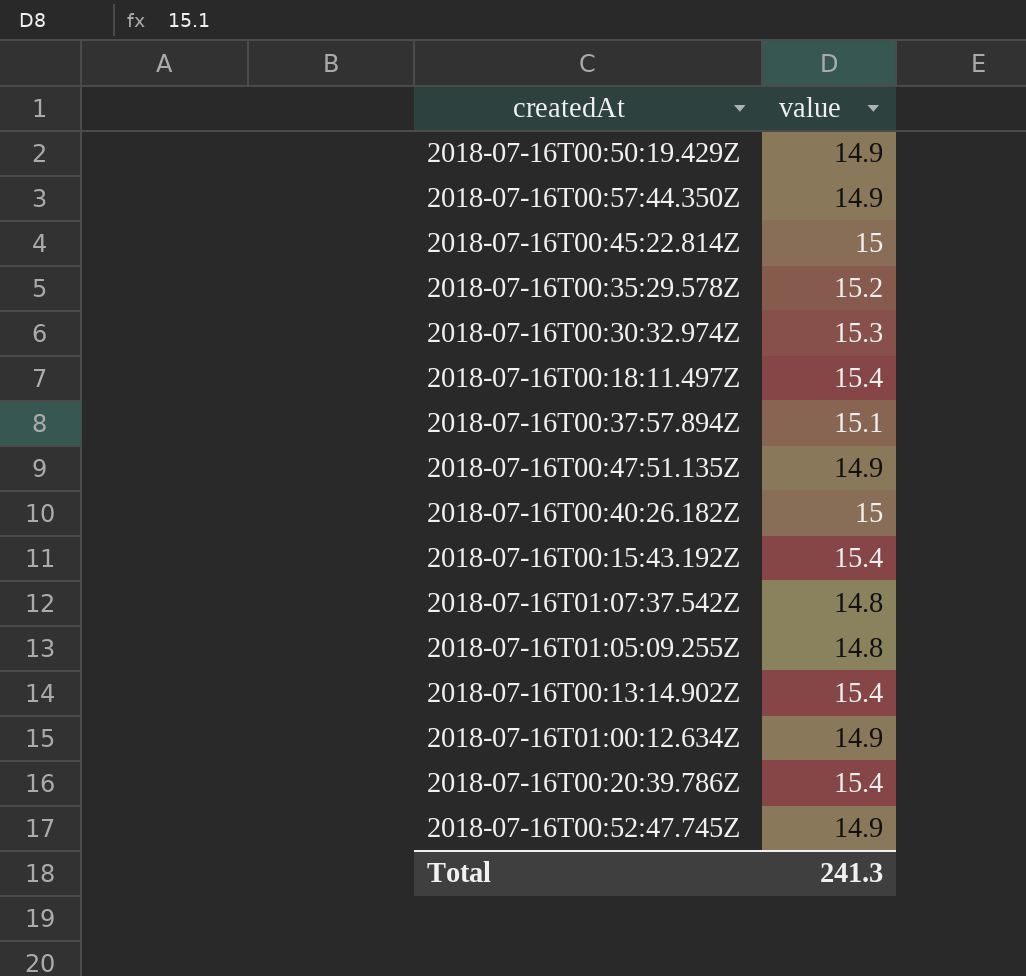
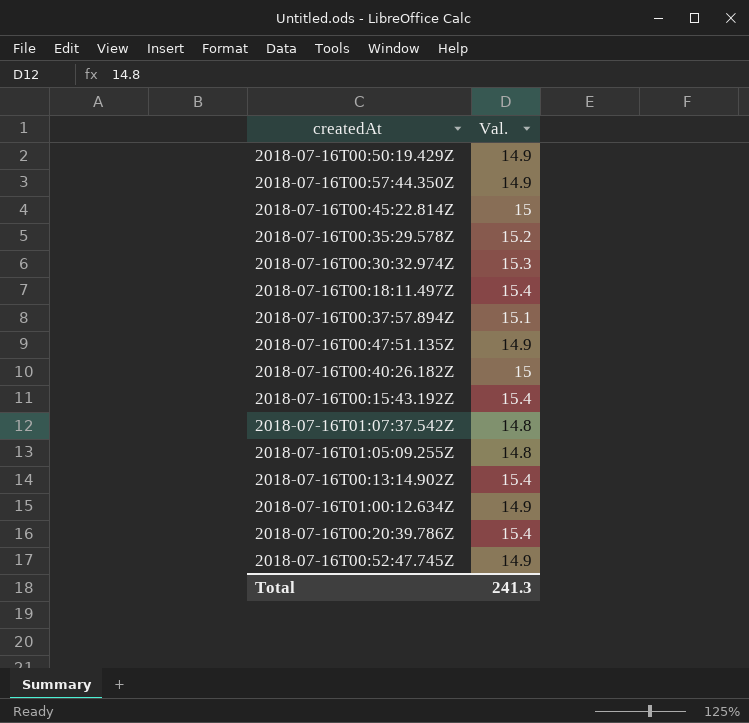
column name: value -> Val.

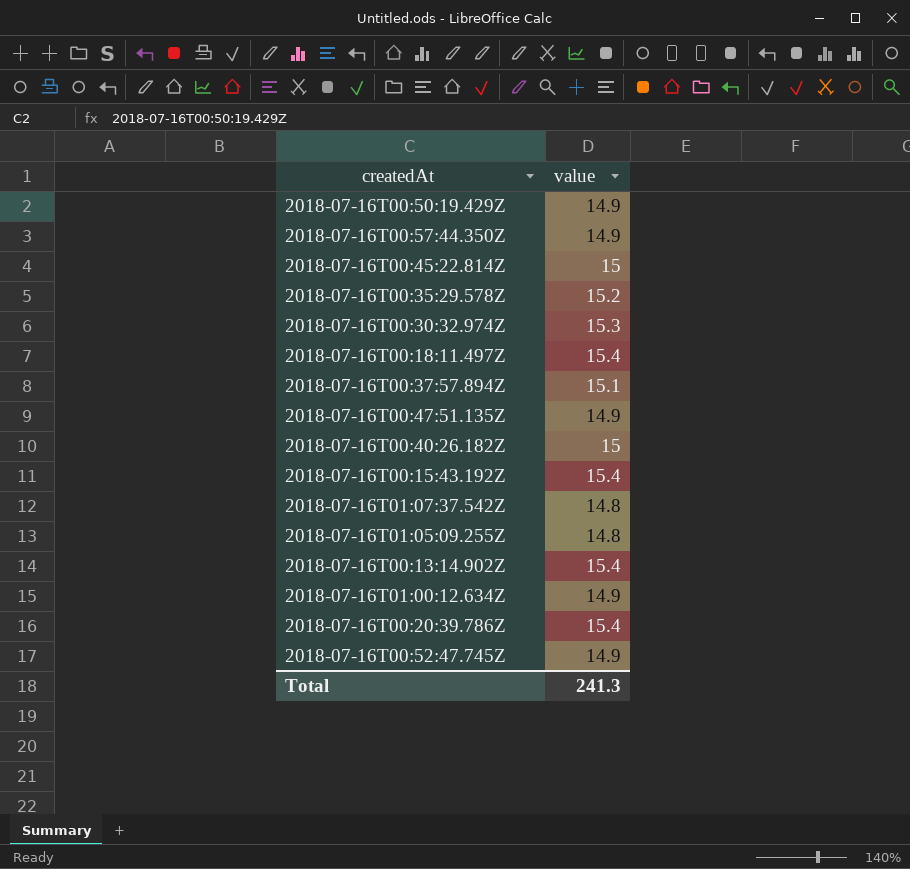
column name: Val. -> value

